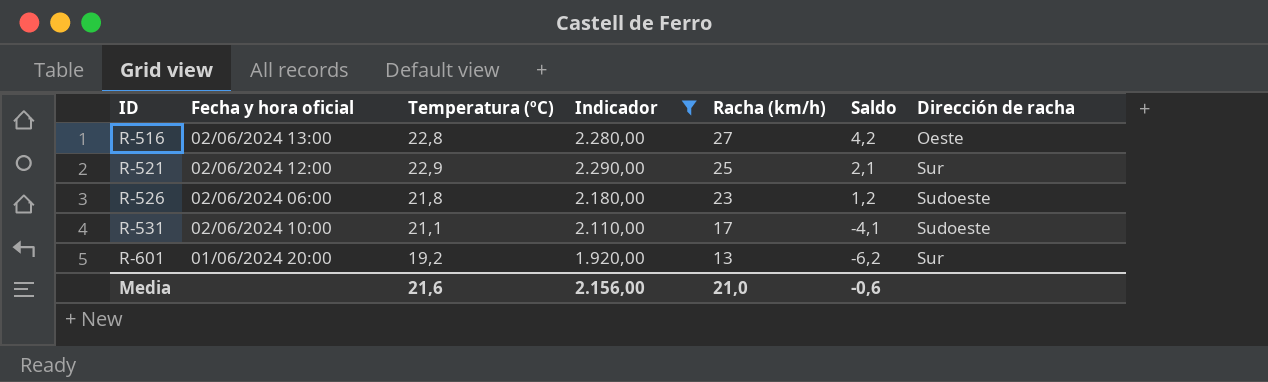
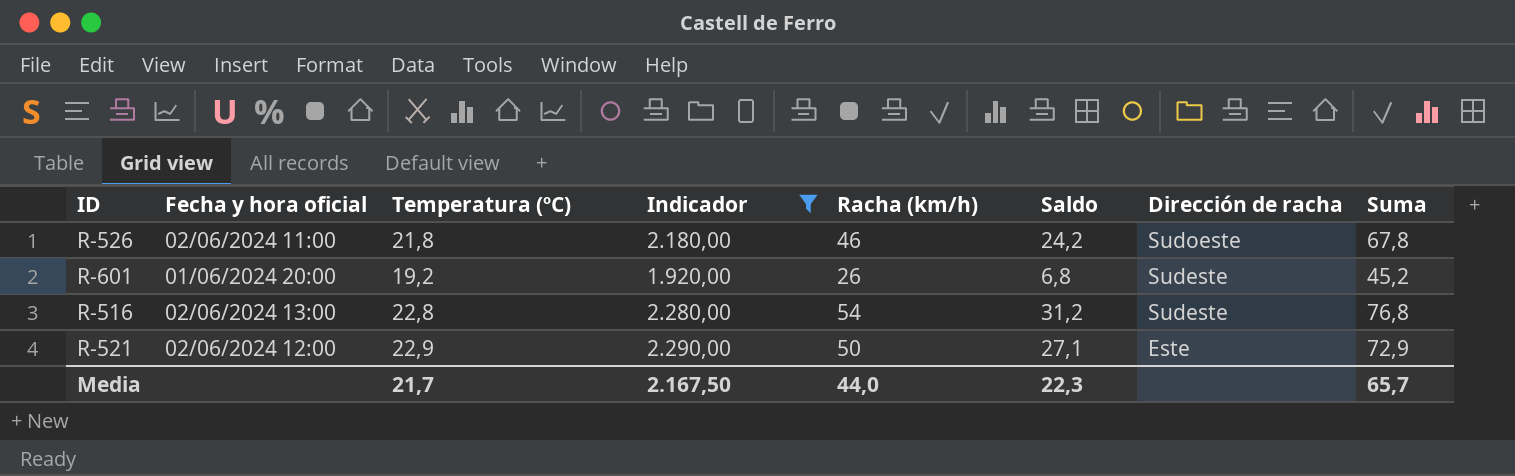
row order: ID ascending -> Dirección de racha descending
column Suma | formula: none -> [Temperatura (ºC)] + [Racha (km/h)]
row R-531: 02/06/2024 10:00 | 21,1 | 2.110,00 | 17 | -4,1 | Sudoeste -> none
R-526 | Fecha y hora oficial: 02/06/2024 06:00 -> 02/06/2024 11:00
R-526 | Racha (km/h): 23 -> 46
R-526 | Saldo: 1,2 -> 24,2
R-601 | Racha (km/h): 13 -> 26
R-601 | Saldo: -6,2 -> 6,8
R-601 | Dirección de racha: Sur -> Sudeste
R-516 | Racha (km/h): 27 -> 54
R-516 | Saldo: 4,2 -> 31,2
R-516 | Dirección de racha: Oeste -> Sudeste
R-521 | Racha (km/h): 25 -> 50
R-521 | Saldo: 2,1 -> 27,1
R-521 | Dirección de racha: Sur -> Este
Media | Temperatura (ºC): 21,6 -> 21,7
Media | Indicador: 2.156,00 -> 2.167,50
Media | Racha (km/h): 21,0 -> 44,0
Media | Saldo: -0,6 -> 22,3

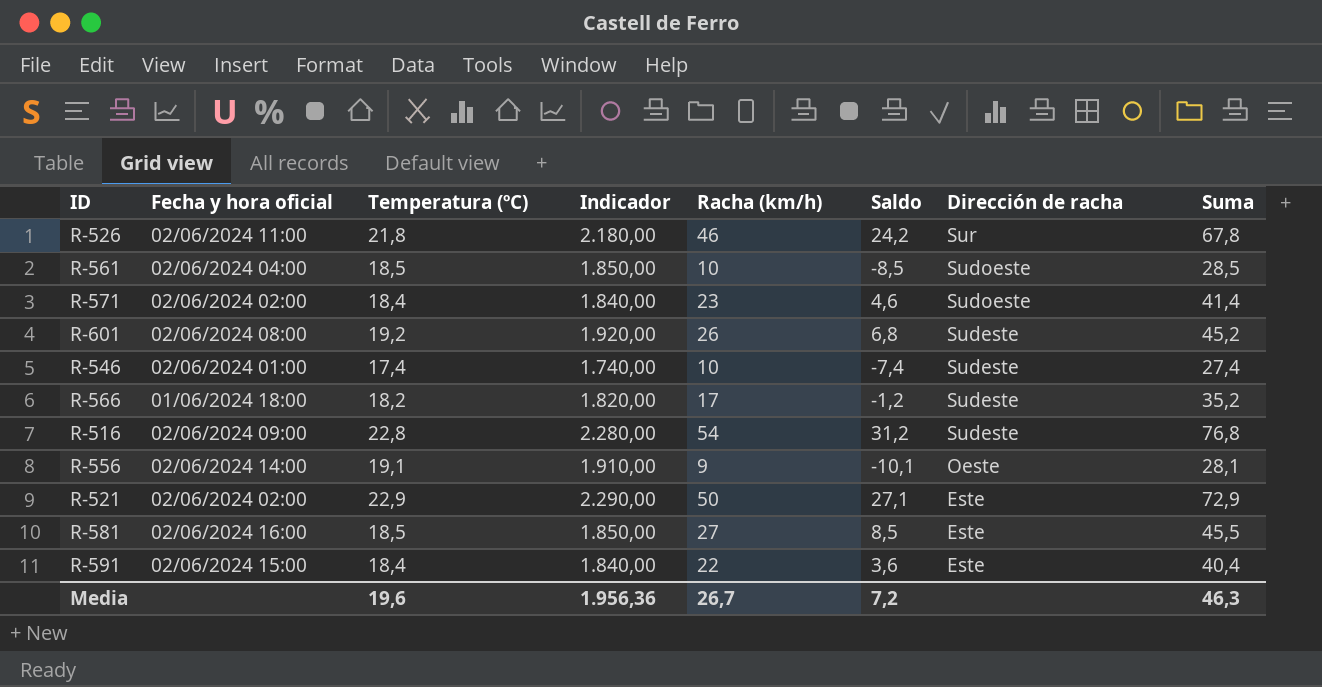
filter: Indicador >= 1.920,00 -> none
R-526 | Dirección de racha: Sudoeste -> Sur
R-601 | Fecha y hora oficial: 01/06/2024 20:00 -> 02/06/2024 08:00
R-516 | Fecha y hora oficial: 02/06/2024 13:00 -> 02/06/2024 09:00
R-521 | Fecha y hora oficial: 02/06/2024 12:00 -> 02/06/2024 02:00
Media | Temperatura (ºC): 21,7 -> 19,6
Media | Indicador: 2.167,50 -> 1.956,36
Media | Racha (km/h): 44,0 -> 26,7
Media | Saldo: 22,3 -> 7,2
Media | Suma: 65,7 -> 46,3

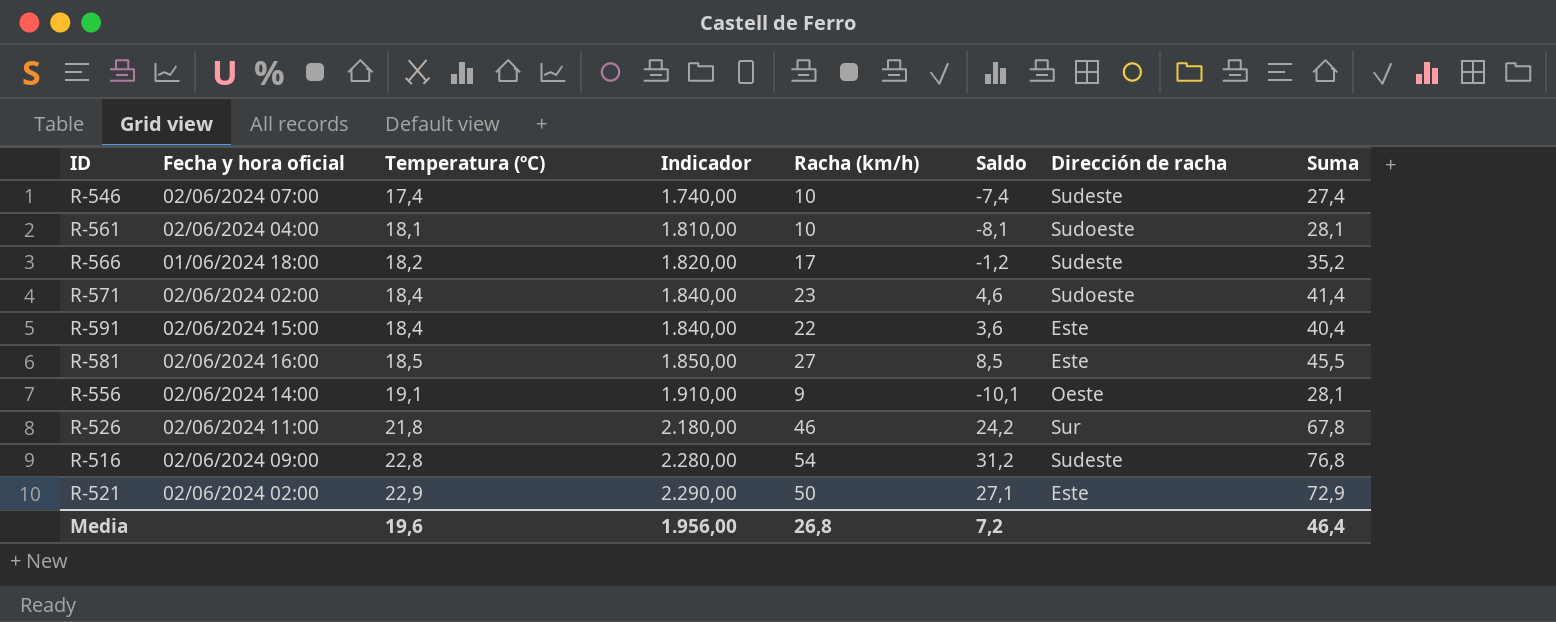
row order: Dirección de racha descending -> Temperatura (ºC) ascending
row R-601: 02/06/2024 08:00 | 19,2 | 1.920,00 | 26 | 6,8 | Sudeste | 45,2 -> none
R-546 | Fecha y hora oficial: 02/06/2024 01:00 -> 02/06/2024 07:00
R-561 | Temperatura (ºC): 18,5 -> 18,1
R-561 | Indicador: 1.850,00 -> 1.810,00
R-561 | Saldo: -8,5 -> -8,1
R-561 | Suma: 28,5 -> 28,1
Media | Indicador: 1.956,36 -> 1.956,00
Media | Racha (km/h): 26,7 -> 26,8
Media | Suma: 46,3 -> 46,4

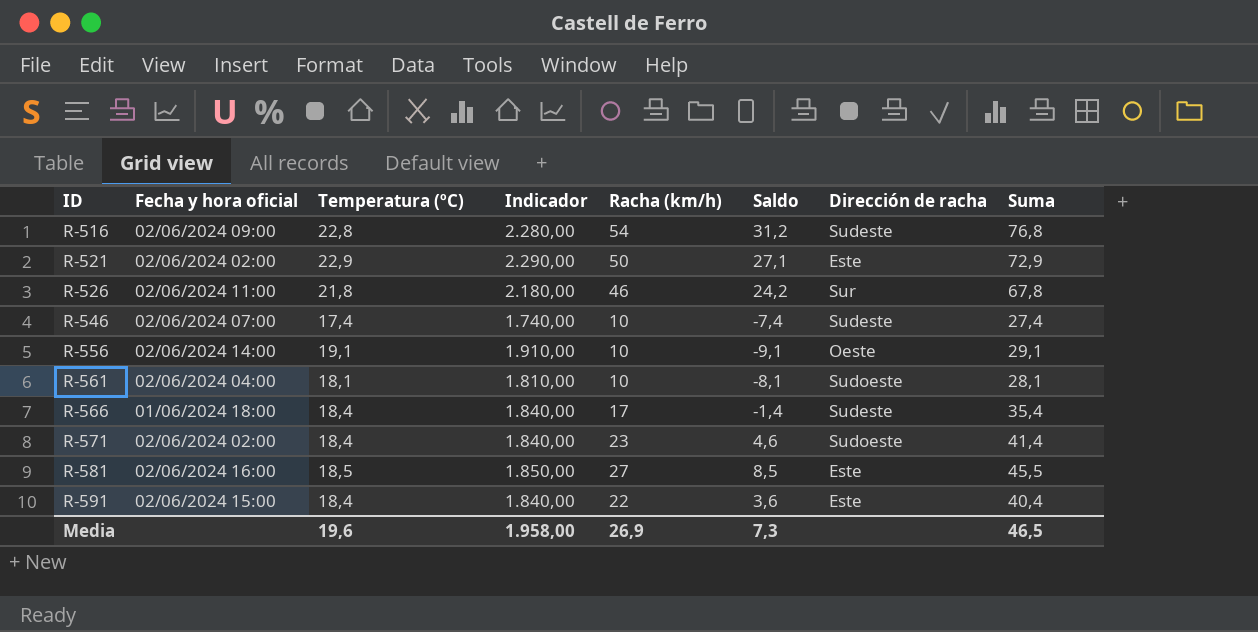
row order: Temperatura (ºC) ascending -> ID ascending
R-556 | Racha (km/h): 9 -> 10
R-556 | Saldo: -10,1 -> -9,1
R-556 | Suma: 28,1 -> 29,1
R-566 | Temperatura (ºC): 18,2 -> 18,4
R-566 | Indicador: 1.820,00 -> 1.840,00
R-566 | Saldo: -1,2 -> -1,4
R-566 | Suma: 35,2 -> 35,4
Media | Indicador: 1.956,00 -> 1.958,00
Media | Racha (km/h): 26,8 -> 26,9
Media | Saldo: 7,2 -> 7,3
Media | Suma: 46,4 -> 46,5

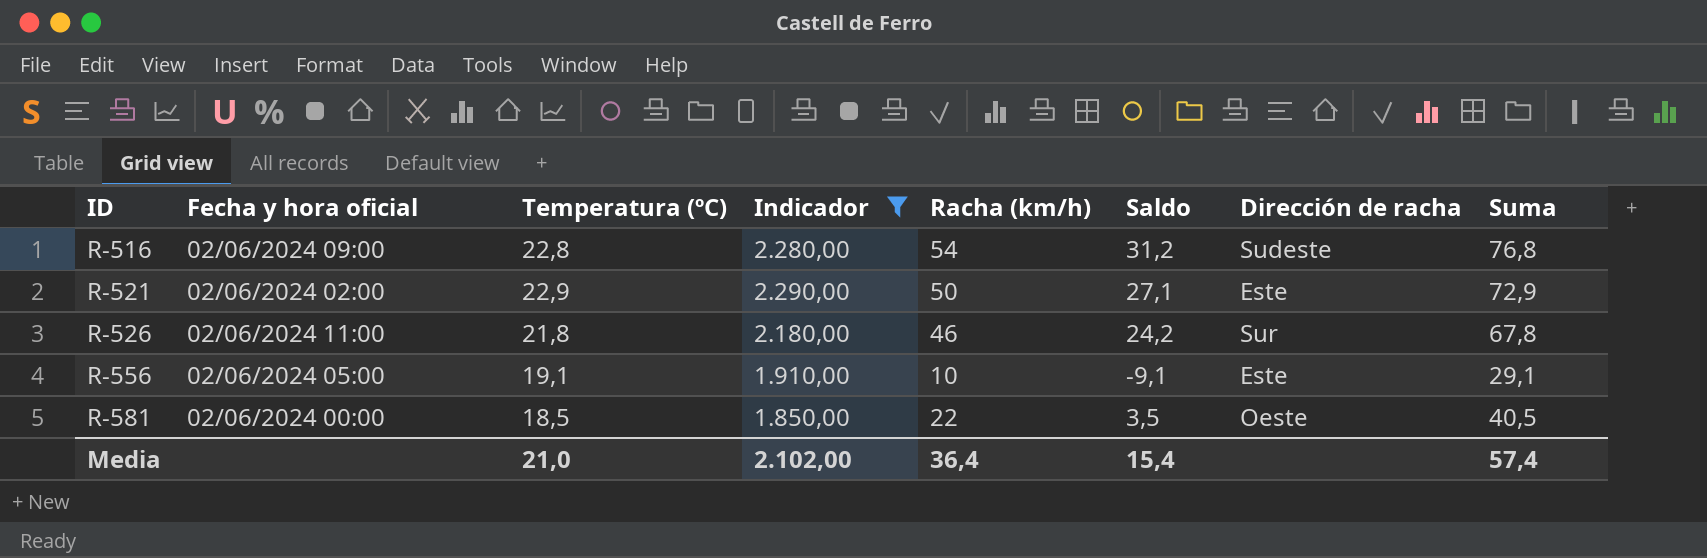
filter: none -> Indicador >= 1.850,00
R-556 | Fecha y hora oficial: 02/06/2024 14:00 -> 02/06/2024 05:00
R-556 | Dirección de racha: Oeste -> Este
R-581 | Fecha y hora oficial: 02/06/2024 16:00 -> 02/06/2024 00:00
R-581 | Racha (km/h): 27 -> 22
R-581 | Saldo: 8,5 -> 3,5
R-581 | Dirección de racha: Este -> Oeste
R-581 | Suma: 45,5 -> 40,5
Media | Temperatura (ºC): 19,6 -> 21,0
Media | Indicador: 1.958,00 -> 2.102,00
Media | Racha (km/h): 26,9 -> 36,4
Media | Saldo: 7,3 -> 15,4
Media | Suma: 46,5 -> 57,4

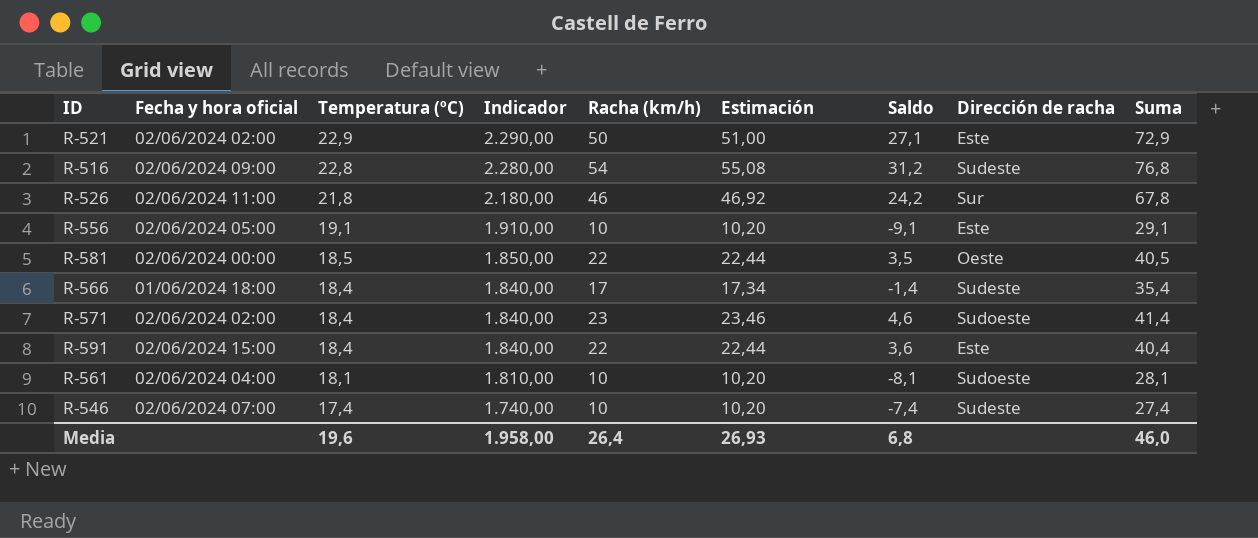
filter: Indicador >= 1.850,00 -> none
row order: ID ascending -> Temperatura (ºC) descending
column Estimación | formula: none -> [Racha (km/h)] * 1,02
Media | Temperatura (ºC): 21,0 -> 19,6
Media | Indicador: 2.102,00 -> 1.958,00
Media | Racha (km/h): 36,4 -> 26,4
Media | Saldo: 15,4 -> 6,8
Media | Suma: 57,4 -> 46,0

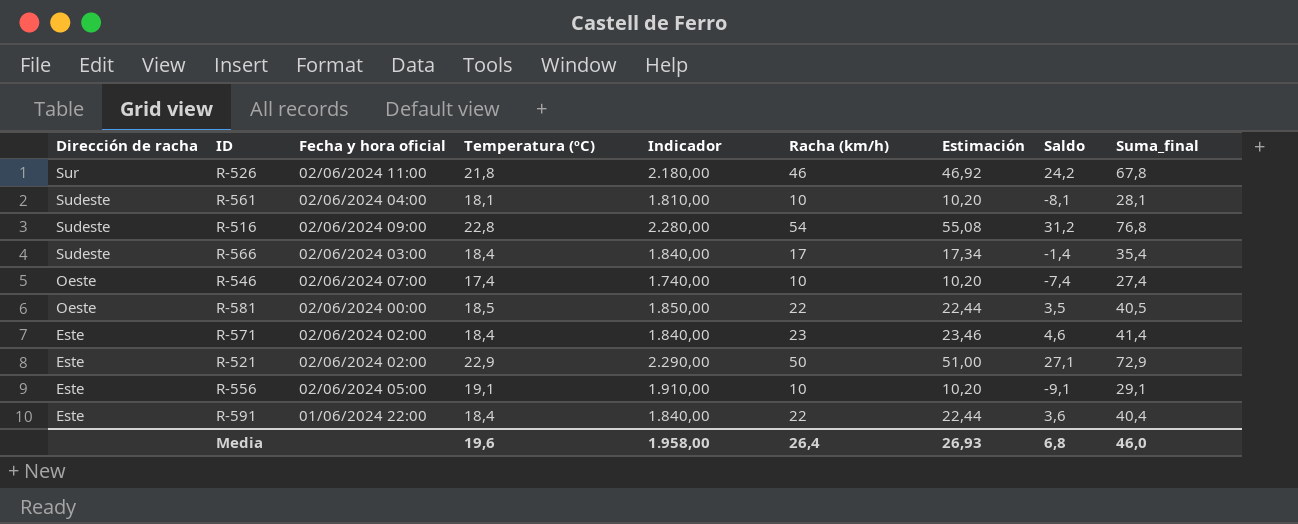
row order: Temperatura (ºC) descending -> Dirección de racha descending
column Dirección de racha | position: 8 -> 1
column name: Suma -> Suma_final
R-561 | Dirección de racha: Sudoeste -> Sudeste
R-566 | Fecha y hora oficial: 01/06/2024 18:00 -> 02/06/2024 03:00
R-546 | Dirección de racha: Sudeste -> Oeste
R-571 | Dirección de racha: Sudoeste -> Este
R-591 | Fecha y hora oficial: 02/06/2024 15:00 -> 01/06/2024 22:00

